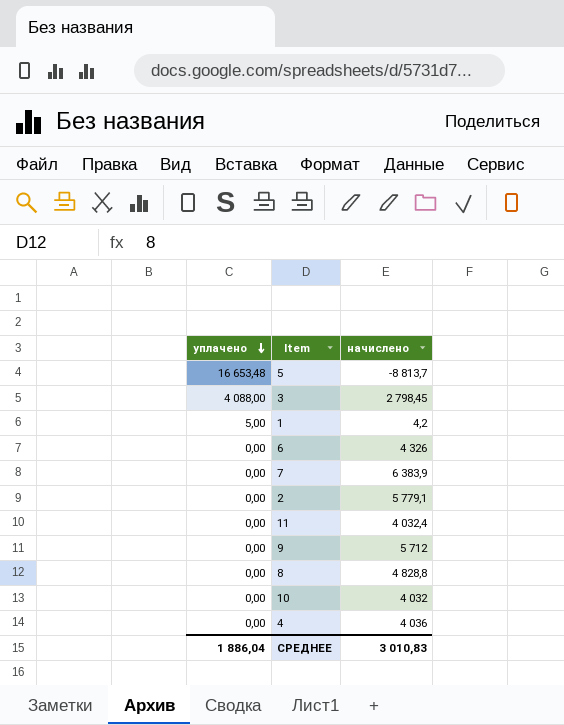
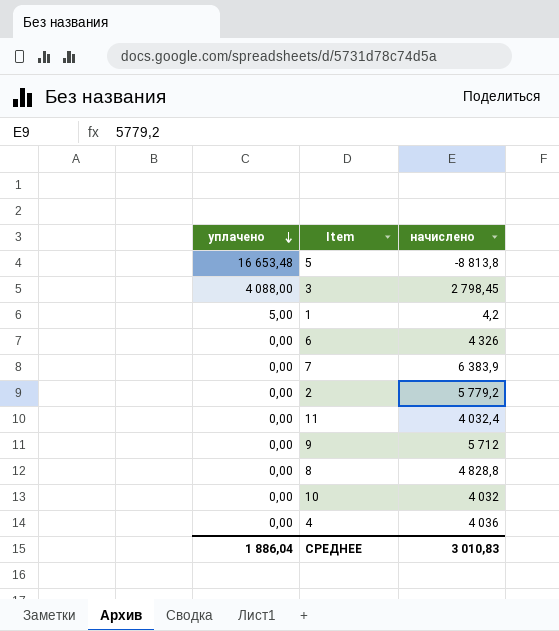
5 | начислено: -8 813,7 -> -8 813,8
2 | начислено: 5 779,1 -> 5 779,2

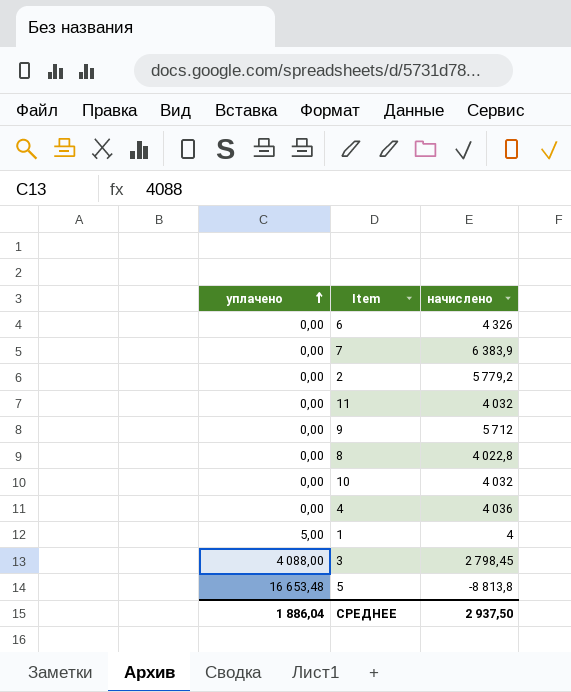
row order: уплачено descending -> уплачено ascending
11 | начислено: 4 032,4 -> 4 032
8 | начислено: 4 828,8 -> 4 022,8
1 | начислено: 4,2 -> 4
СРЕДНЕЕ | начислено: 3 010,83 -> 2 937,50

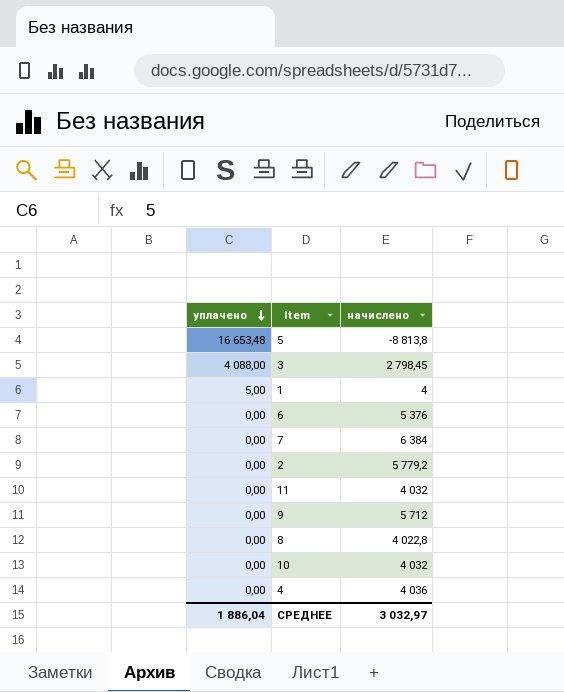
row order: уплачено ascending -> уплачено descending
6 | начислено: 4 326 -> 5 376
7 | начислено: 6 383,9 -> 6 384
СРЕДНЕЕ | начислено: 2 937,50 -> 3 032,97

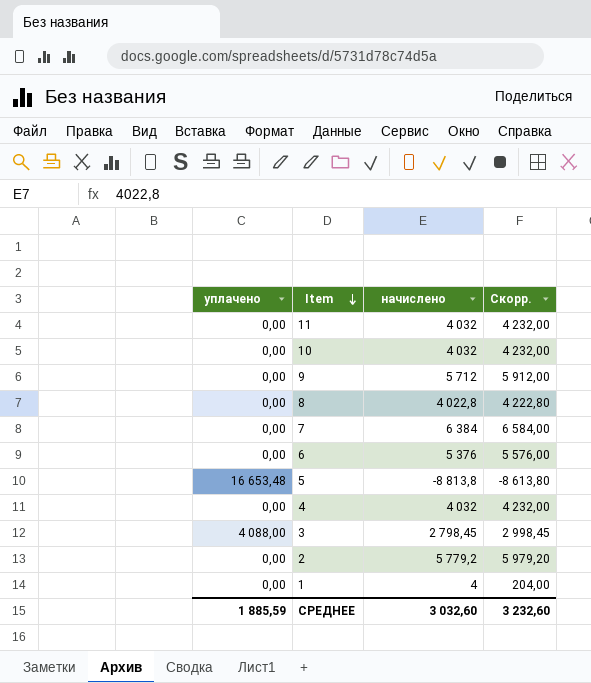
row order: уплачено descending -> Item descending
column Скорр. | formula: none -> [начислено] + 200
4 | начислено: 4 036 -> 4 032
1 | уплачено: 5,00 -> 0,00
СРЕДНЕЕ | уплачено: 1 886,04 -> 1 885,59
СРЕДНЕЕ | начислено: 3 032,97 -> 3 032,60

